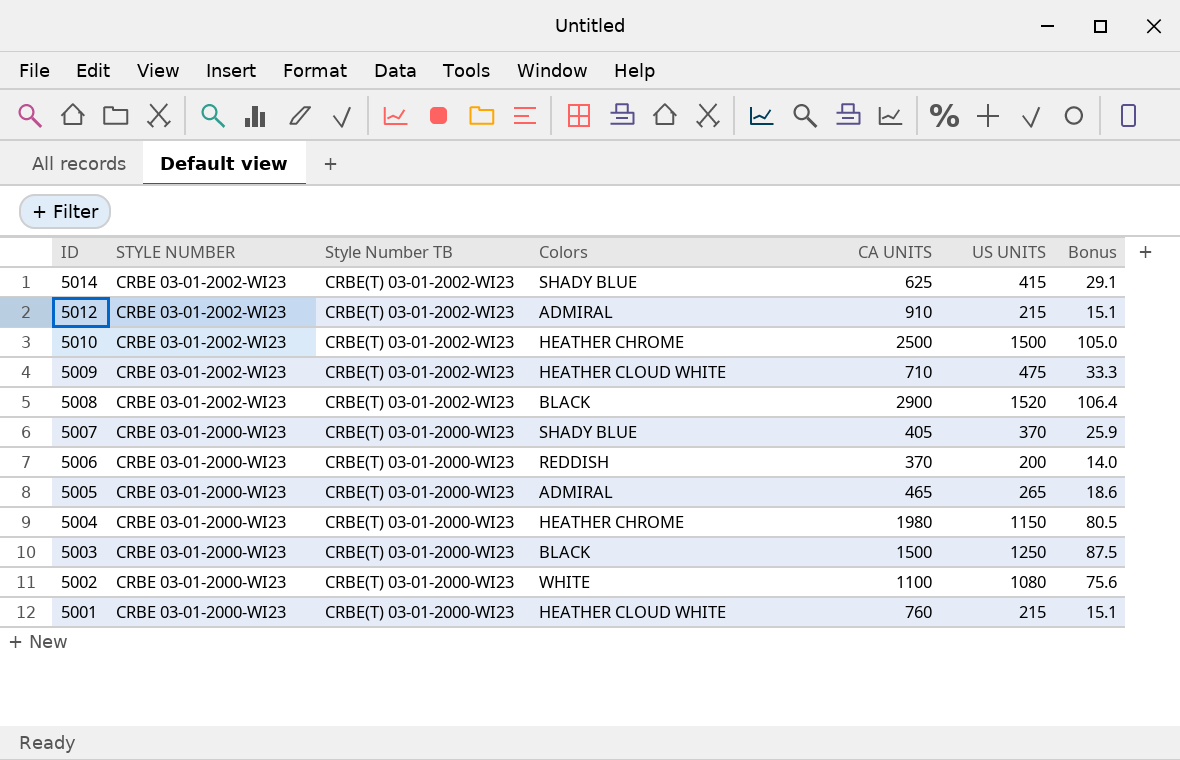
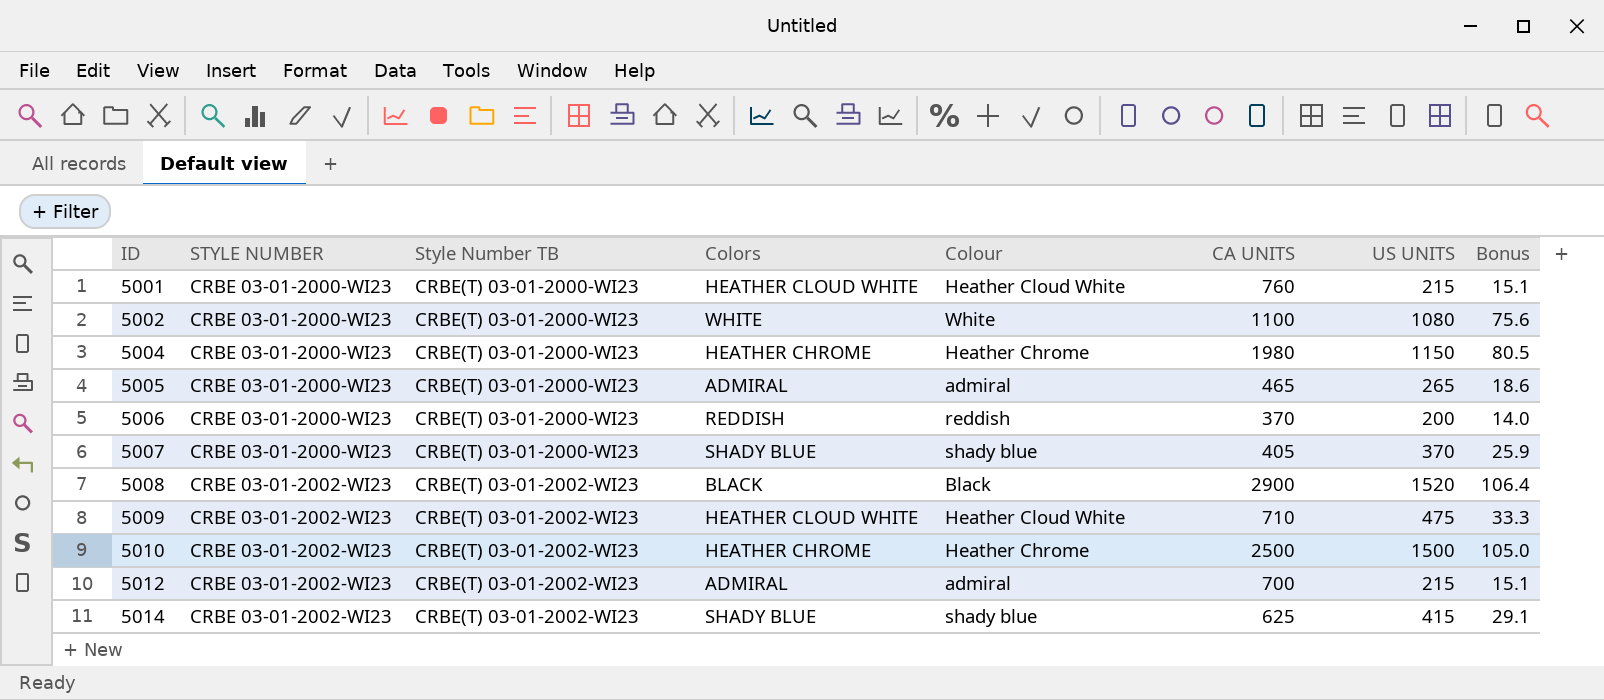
row order: ID descending -> ID ascending
column Colour | position: none -> 5
row 5003: CRBE 03-01-2000-WI23 | CRBE(T) 03-01-2000-WI23 | BLACK | 1500 | 1250 | 87.5 -> none
5012 | CA UNITS: 910 -> 700

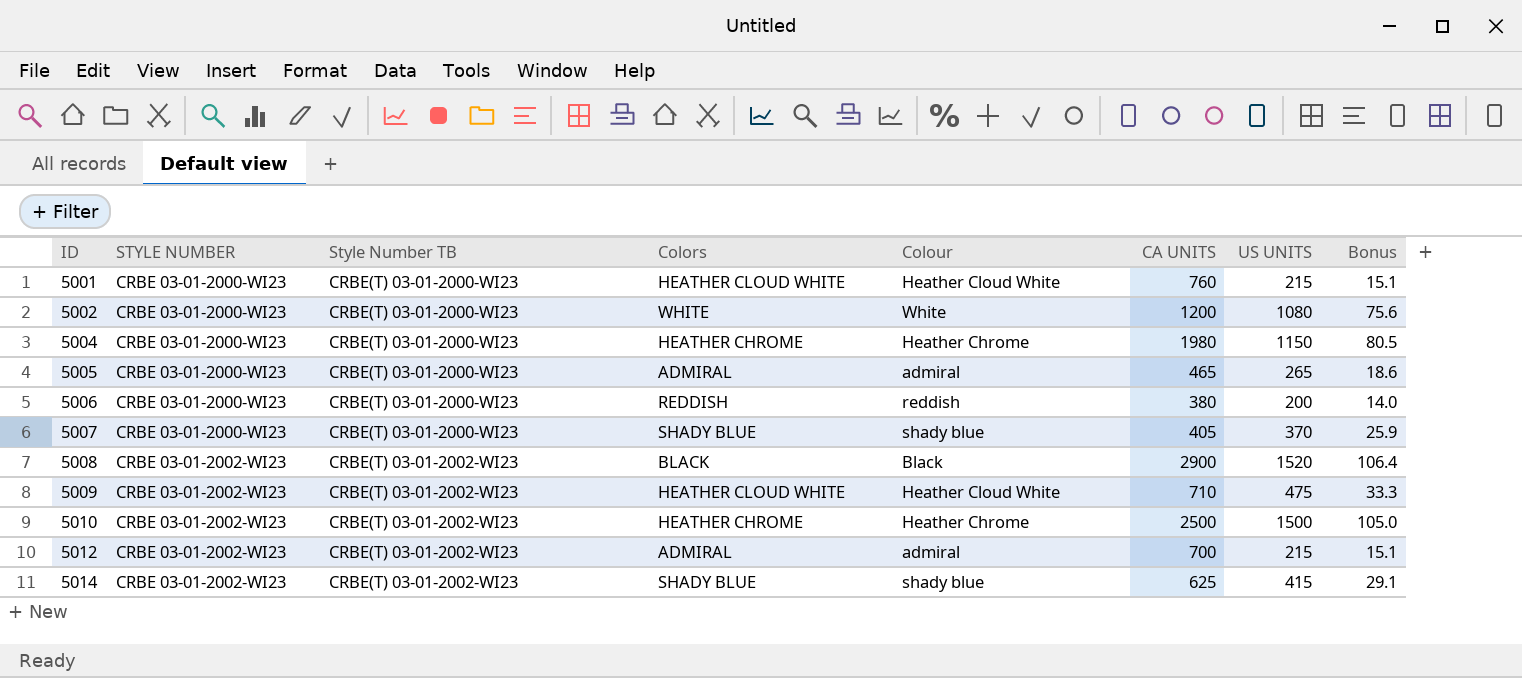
5002 | CA UNITS: 1100 -> 1200
5006 | CA UNITS: 370 -> 380

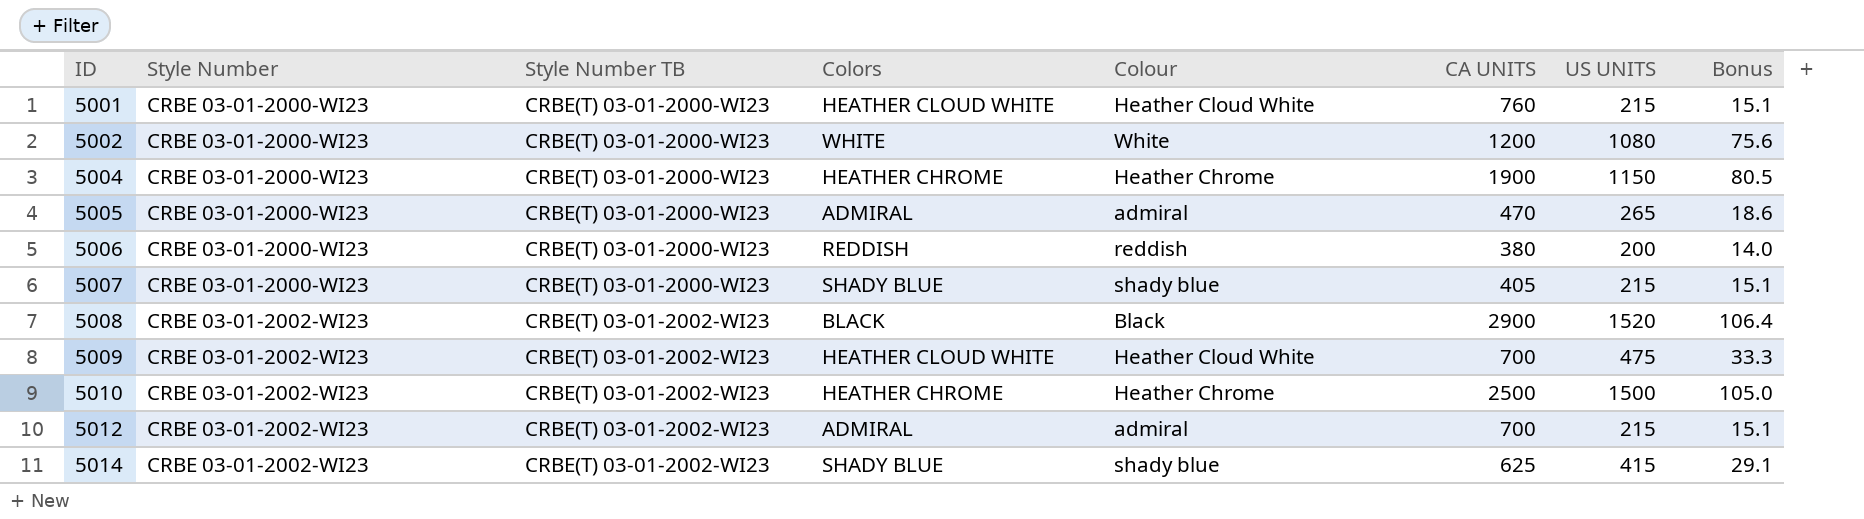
column name: STYLE NUMBER -> Style Number
5004 | CA UNITS: 1980 -> 1900
5005 | CA UNITS: 465 -> 470
5007 | US UNITS: 370 -> 215
5007 | Bonus: 25.9 -> 15.1
5009 | CA UNITS: 710 -> 700

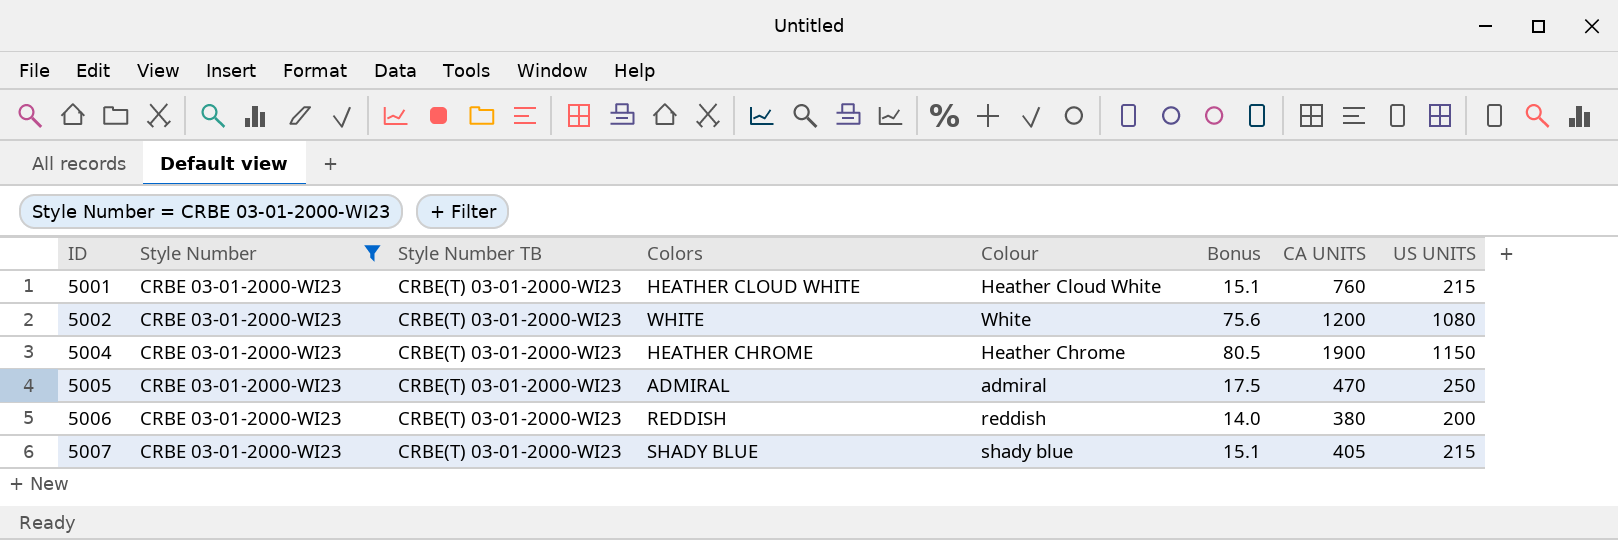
filter: none -> Style Number = CRBE 03-01-2000-WI23
column Bonus | position: 8 -> 6
5005 | Bonus: 18.6 -> 17.5
5005 | US UNITS: 265 -> 250

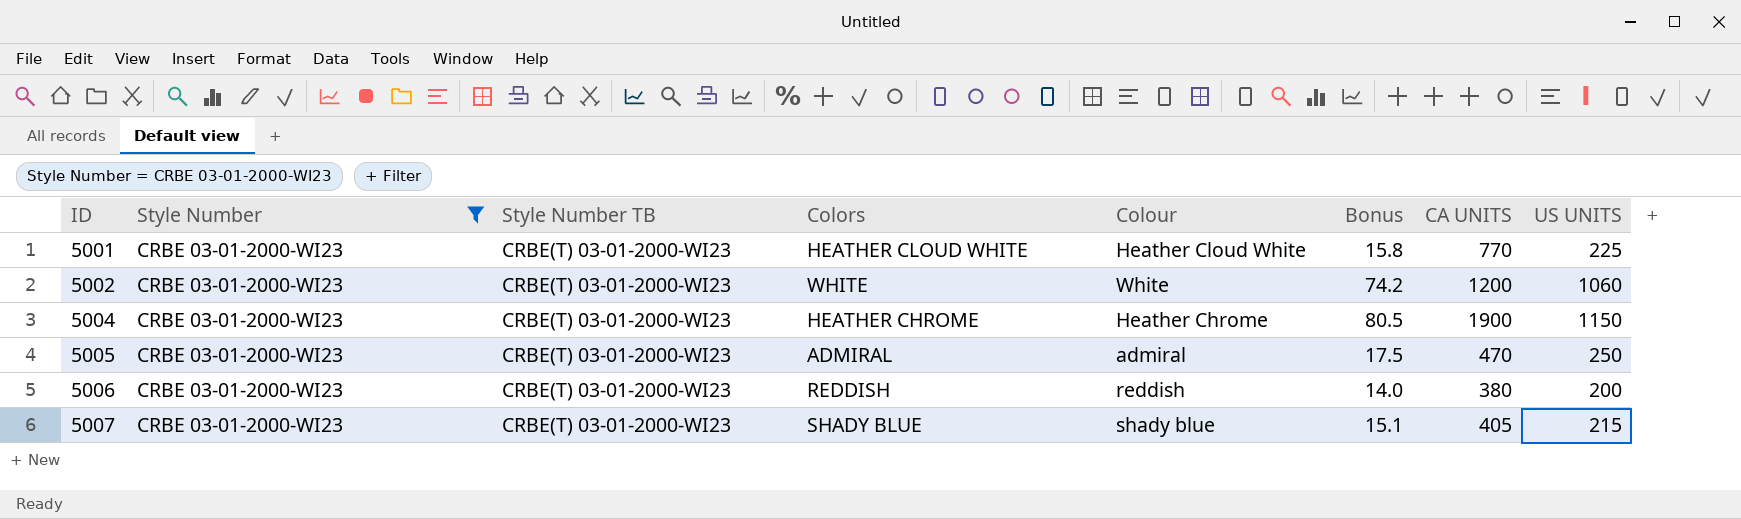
5001 | Bonus: 15.1 -> 15.8
5001 | CA UNITS: 760 -> 770
5001 | US UNITS: 215 -> 225
5002 | Bonus: 75.6 -> 74.2
5002 | US UNITS: 1080 -> 1060

